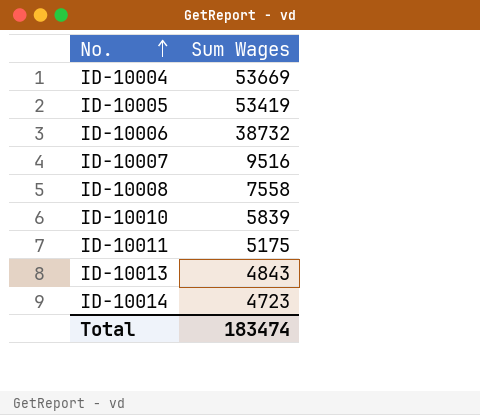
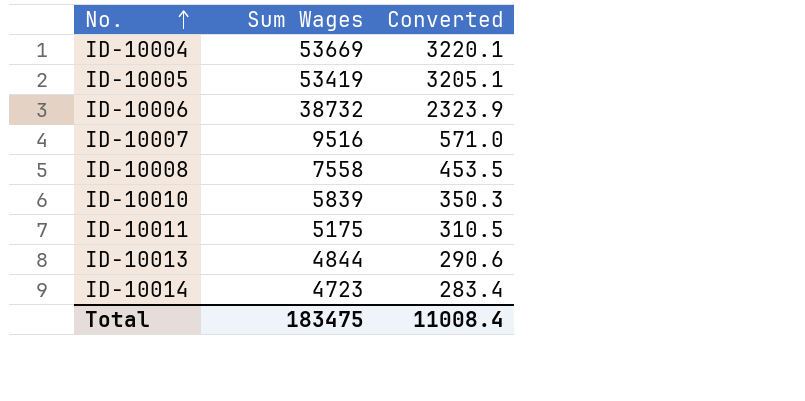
column Converted | formula: none -> [Sum Wages] * 0.06
ID-10013 | Sum Wages: 4843 -> 4844
Total | Sum Wages: 183474 -> 183475

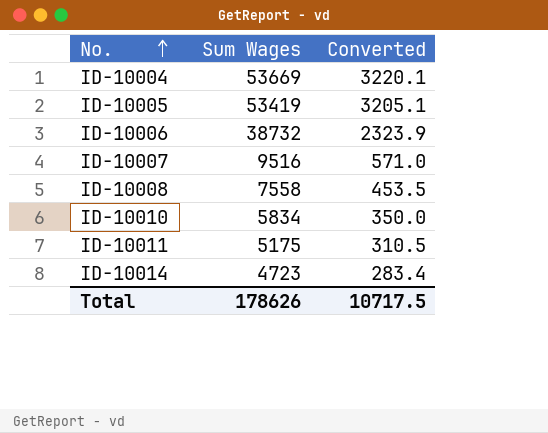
row ID-10013: 4844 | 290.6 -> none
ID-10010 | Sum Wages: 5839 -> 5834
ID-10010 | Converted: 350.3 -> 350.0
Total | Sum Wages: 183475 -> 178626
Total | Converted: 11008.4 -> 10717.5

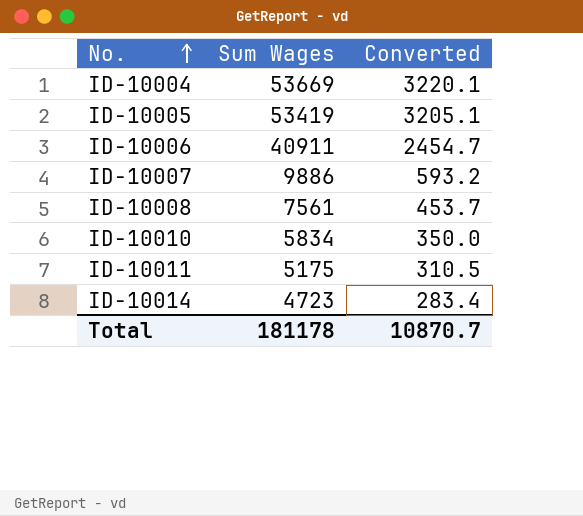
ID-10006 | Sum Wages: 38732 -> 40911
ID-10006 | Converted: 2323.9 -> 2454.7
ID-10007 | Sum Wages: 9516 -> 9886
ID-10007 | Converted: 571.0 -> 593.2
ID-10008 | Sum Wages: 7558 -> 7561
ID-10008 | Converted: 453.5 -> 453.7
Total | Sum Wages: 178626 -> 181178
Total | Converted: 10717.5 -> 10870.7

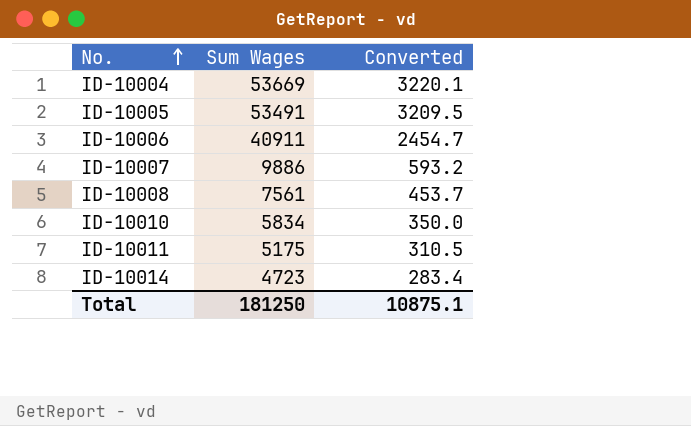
ID-10005 | Sum Wages: 53419 -> 53491
ID-10005 | Converted: 3205.1 -> 3209.5
Total | Sum Wages: 181178 -> 181250
Total | Converted: 10870.7 -> 10875.1

